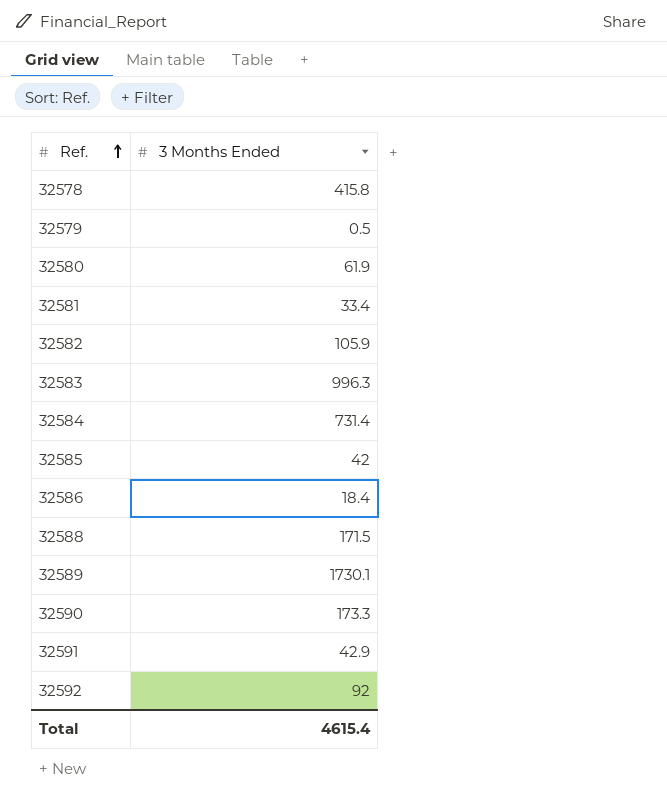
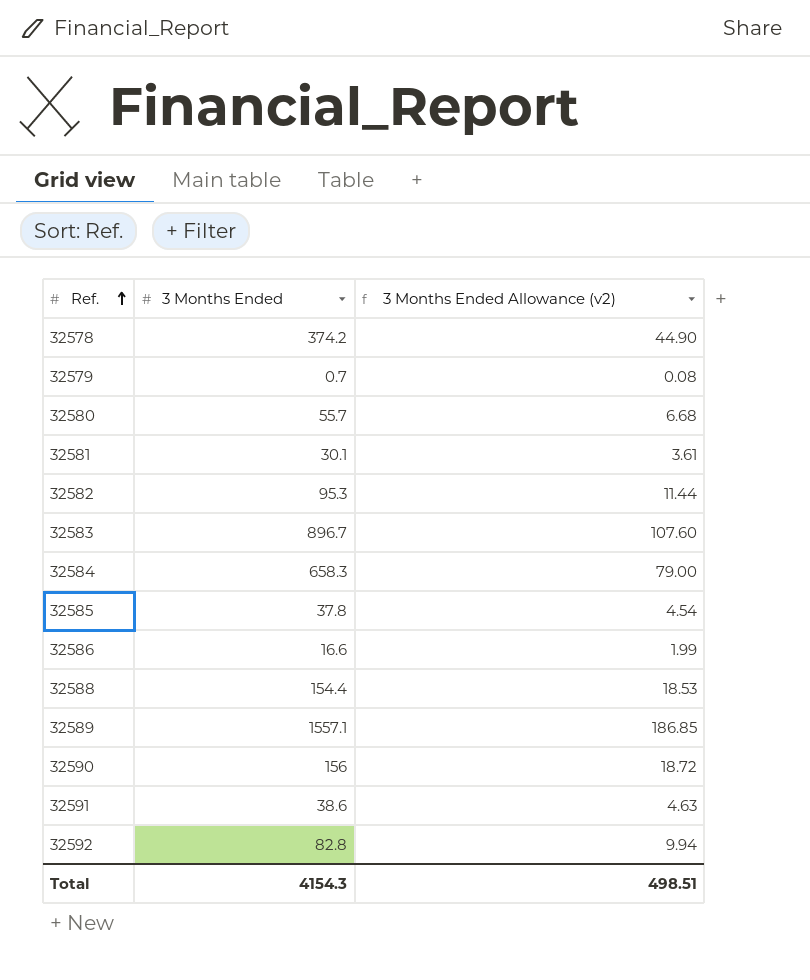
column 3 Months Ended Allowance (v2) | formula: none -> [3 Months Ended] * 0.12
32578 | 3 Months Ended: 415.8 -> 374.2
32579 | 3 Months Ended: 0.5 -> 0.7
32580 | 3 Months Ended: 61.9 -> 55.7
32581 | 3 Months Ended: 33.4 -> 30.1
32582 | 3 Months Ended: 105.9 -> 95.3
32583 | 3 Months Ended: 996.3 -> 896.7
32584 | 3 Months Ended: 731.4 -> 658.3
32585 | 3 Months Ended: 42 -> 37.8
32586 | 3 Months Ended: 18.4 -> 16.6
32588 | 3 Months Ended: 171.5 -> 154.4
32589 | 3 Months Ended: 1730.1 -> 1557.1
32590 | 3 Months Ended: 173.3 -> 156
32591 | 3 Months Ended: 42.9 -> 38.6
32592 | 3 Months Ended: 92 -> 82.8
Total | 3 Months Ended: 4615.4 -> 4154.3

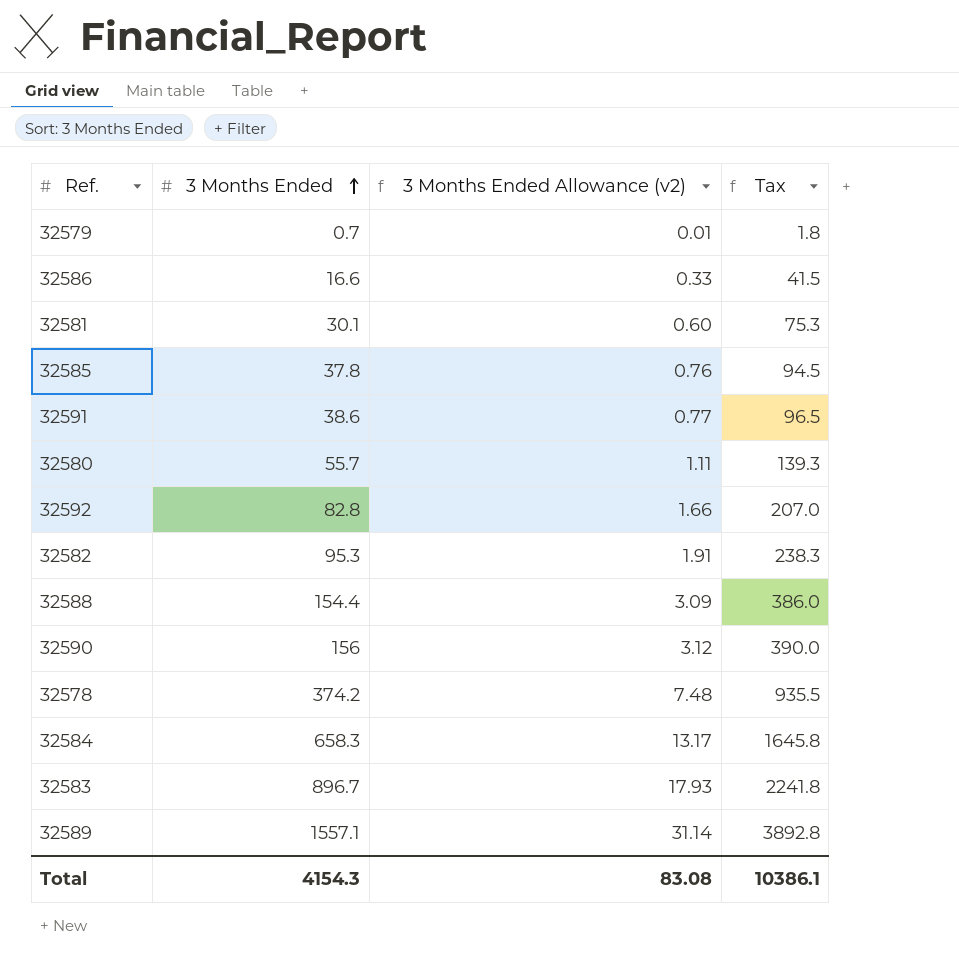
row order: Ref. ascending -> 3 Months Ended ascending
column 3 Months Ended Allowance (v2) | formula: [3 Months Ended] * 0.12 -> [3 Months Ended] * 0.02
column Tax | formula: none -> [3 Months Ended] * 2.5
Total | 3 Months Ended Allowance (v2): 498.51 -> 83.08

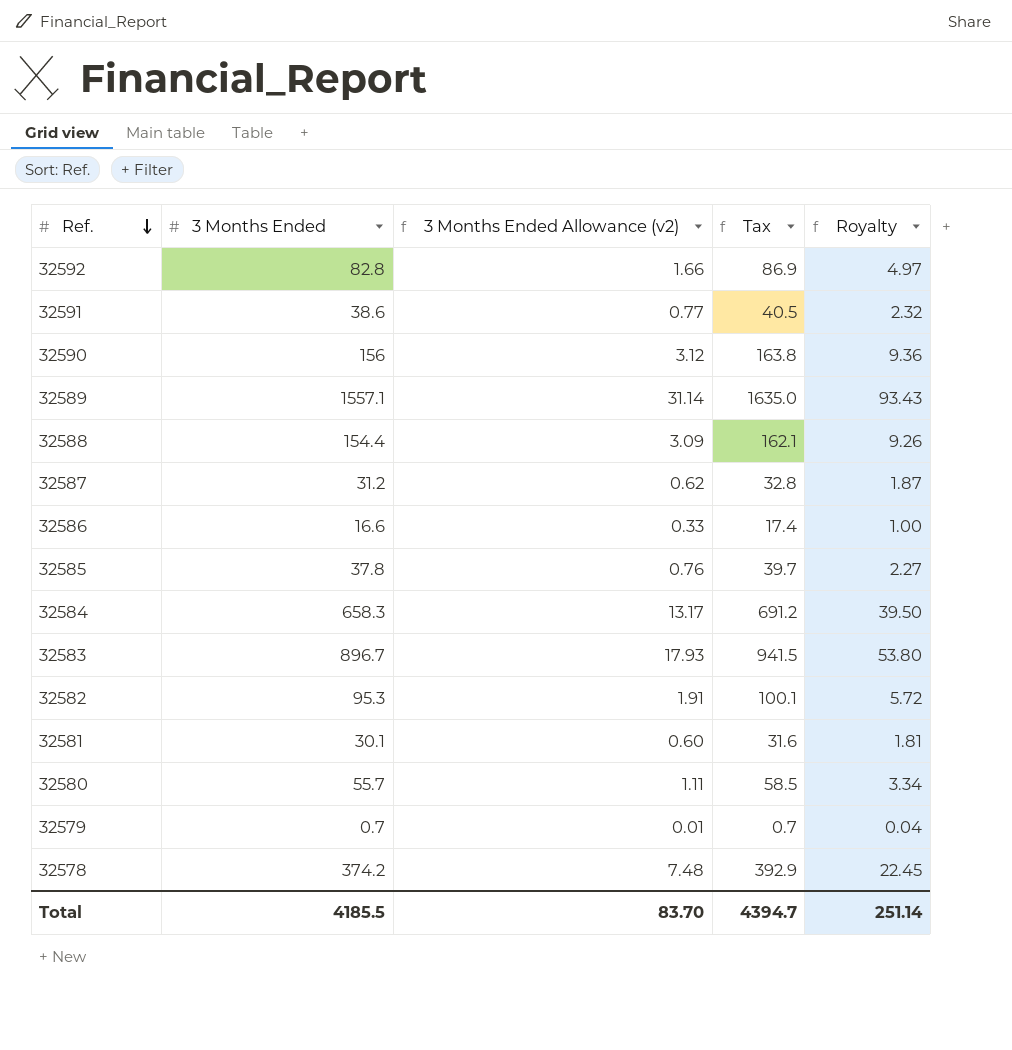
row order: 3 Months Ended ascending -> Ref. descending
column Tax | formula: [3 Months Ended] * 2.5 -> [3 Months Ended] * 1.05
column Royalty | formula: none -> [3 Months Ended] * 0.06
row 32587: none -> 31.2 | 0.62 | 32.8 | 1.87
Total | 3 Months Ended: 4154.3 -> 4185.5
Total | 3 Months Ended Allowance (v2): 83.08 -> 83.70
Total | Tax: 10386.1 -> 4394.7

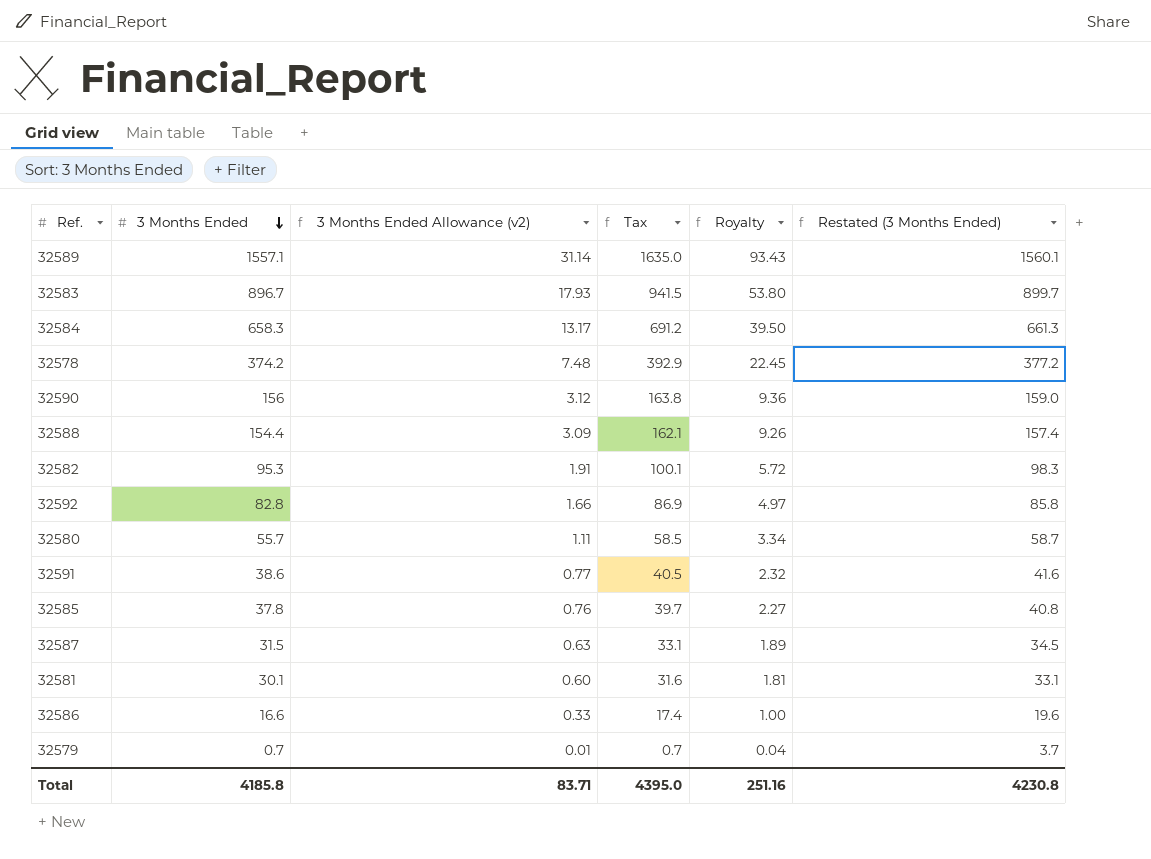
row order: Ref. descending -> 3 Months Ended descending
column Restated (3 Months Ended) | formula: none -> [3 Months Ended] + 3
32587 | 3 Months Ended: 31.2 -> 31.5
32587 | 3 Months Ended Allowance (v2): 0.62 -> 0.63
32587 | Tax: 32.8 -> 33.1
32587 | Royalty: 1.87 -> 1.89
Total | 3 Months Ended: 4185.5 -> 4185.8
Total | 3 Months Ended Allowance (v2): 83.70 -> 83.71
Total | Tax: 4394.7 -> 4395.0
Total | Royalty: 251.14 -> 251.16

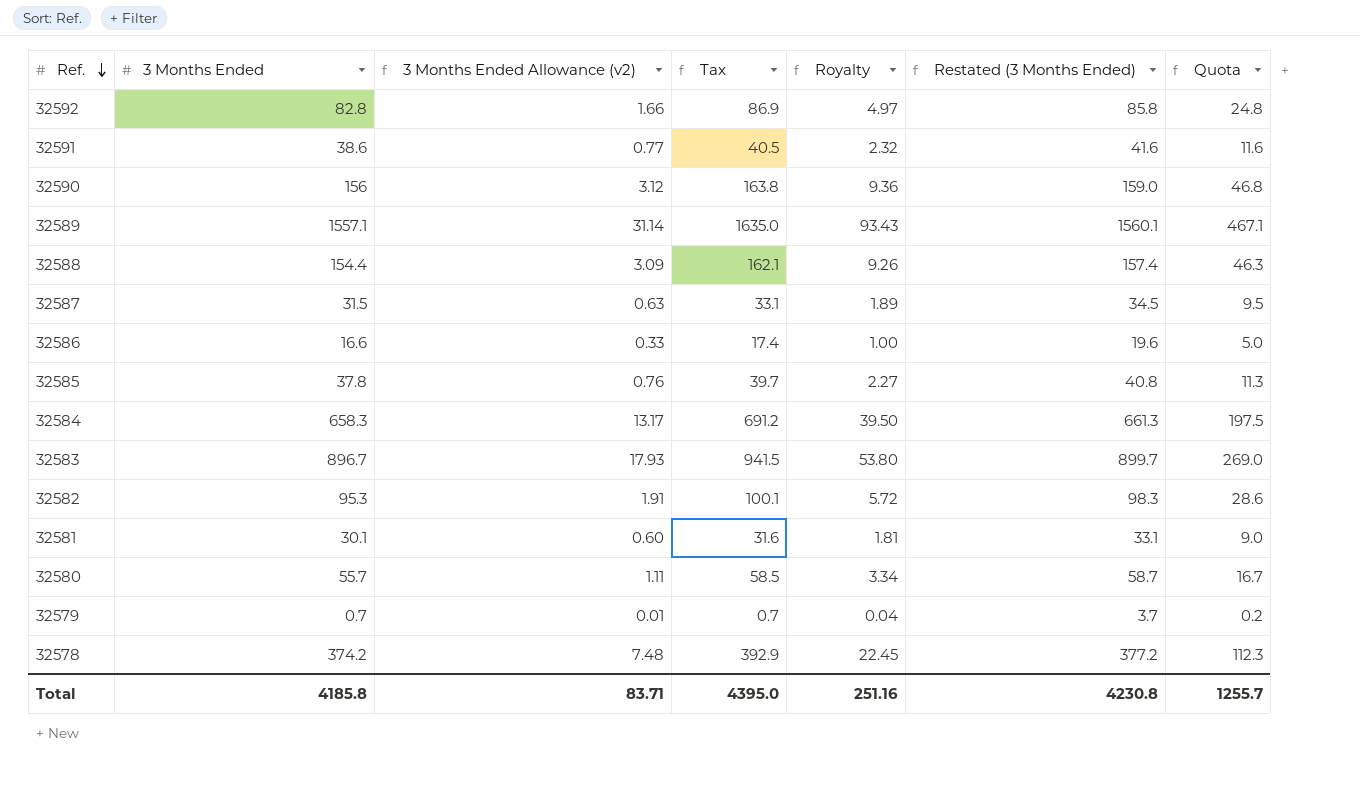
row order: 3 Months Ended descending -> Ref. descending
column Quota | formula: none -> [3 Months Ended] * 0.3

